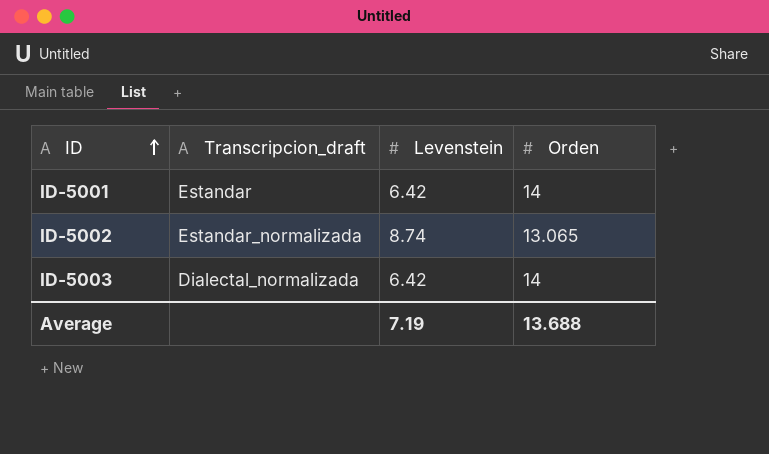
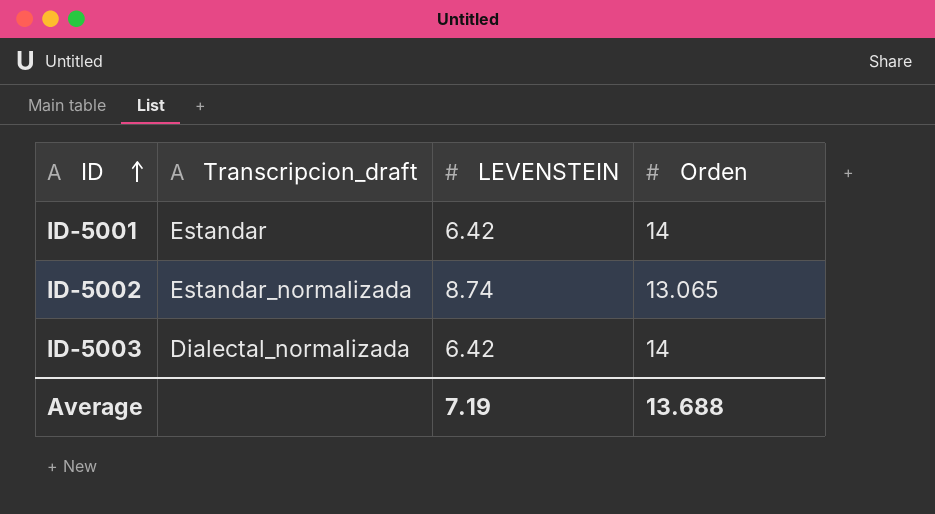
column name: Levenstein -> LEVENSTEIN

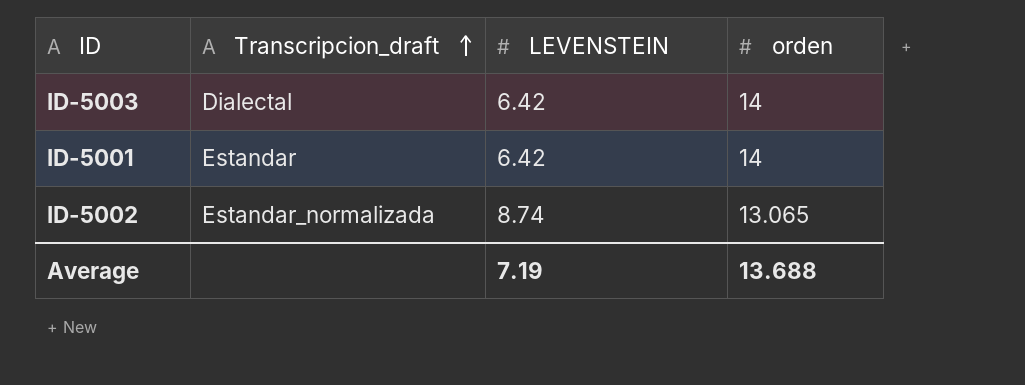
row order: ID ascending -> Transcripcion_draft ascending
column name: Orden -> orden
ID-5003 | Transcripcion_draft: Dialectal_normalizada -> Dialectal

